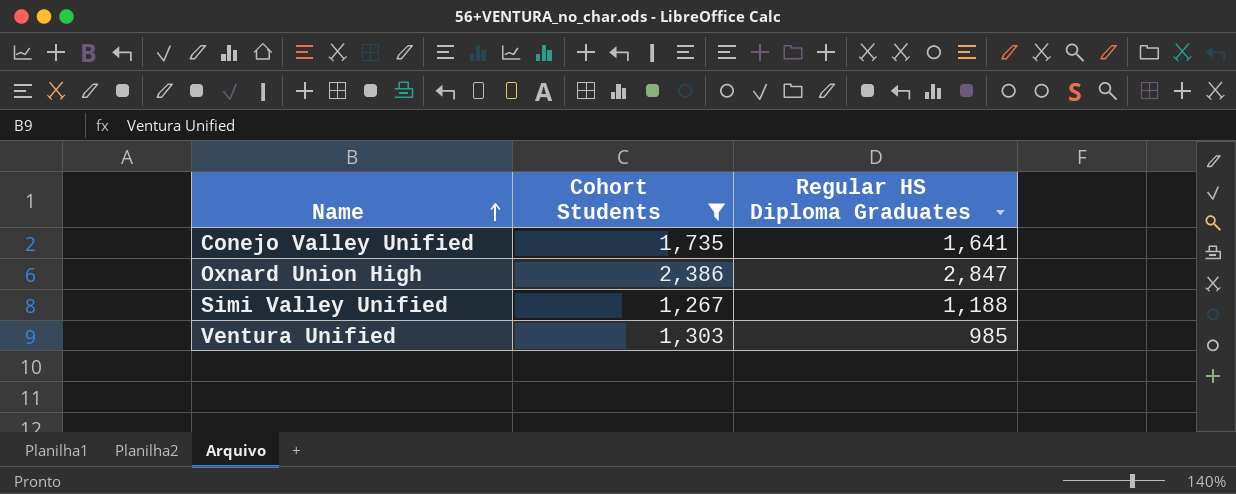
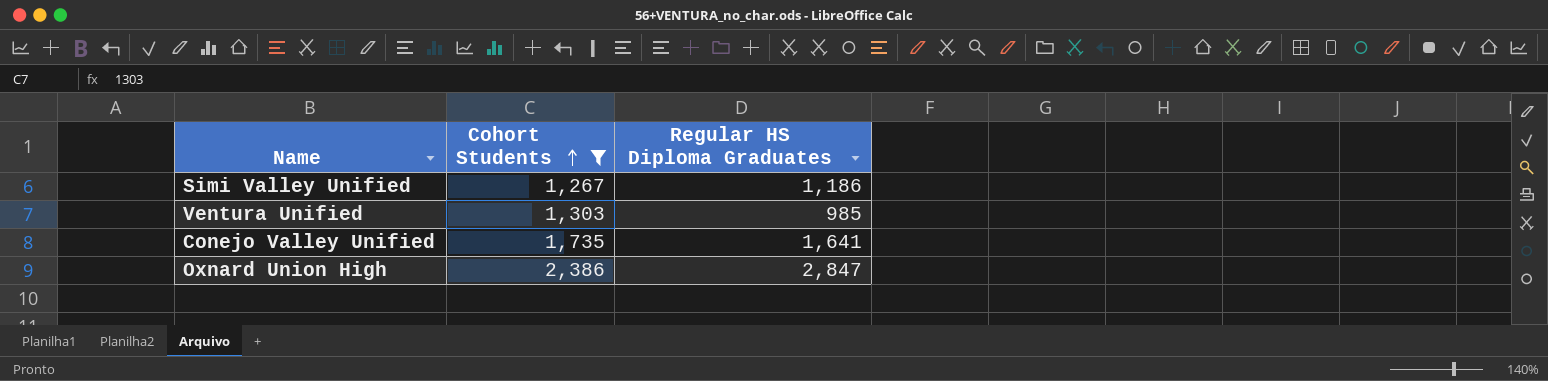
row order: Name ascending -> Cohort Students ascending
Simi Valley Unified | Regular HS Diploma Graduates: 1,188 -> 1,186

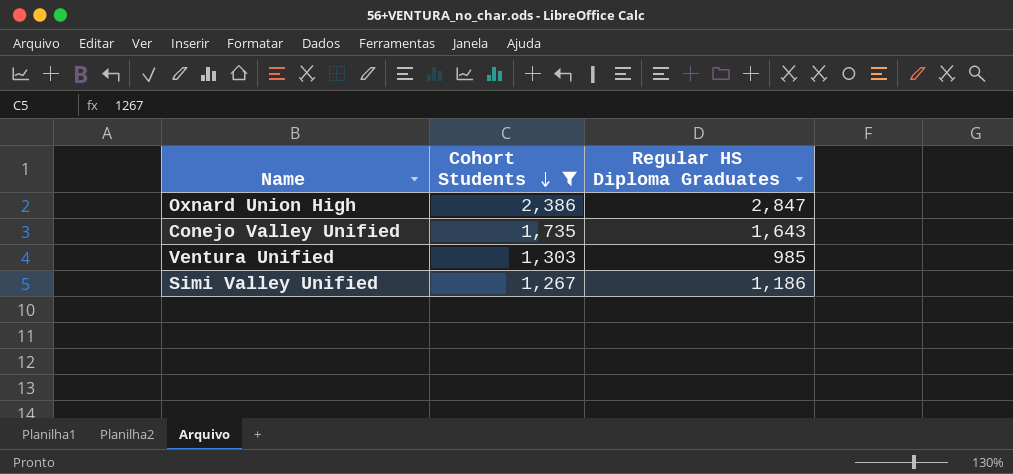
row order: Cohort Students ascending -> Cohort Students descending
Conejo Valley Unified | Regular HS Diploma Graduates: 1,641 -> 1,643

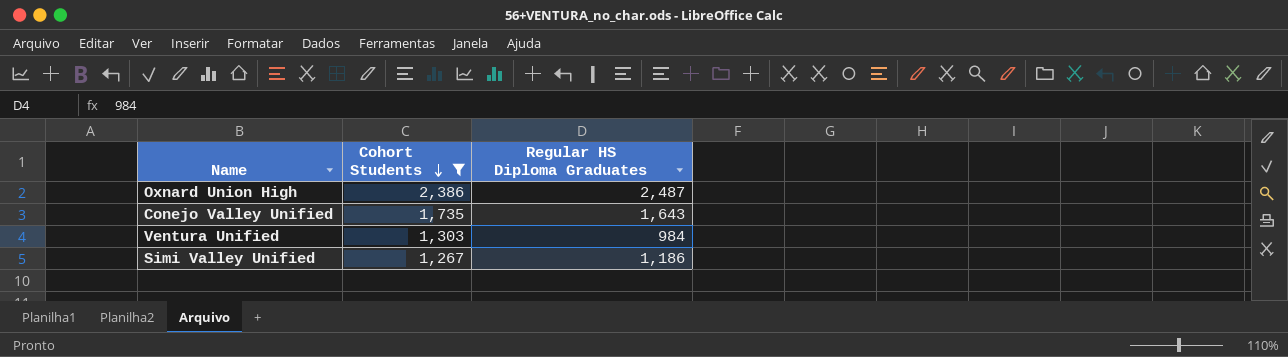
Oxnard Union High | Regular HS Diploma Graduates: 2,847 -> 2,487
Ventura Unified | Regular HS Diploma Graduates: 985 -> 984

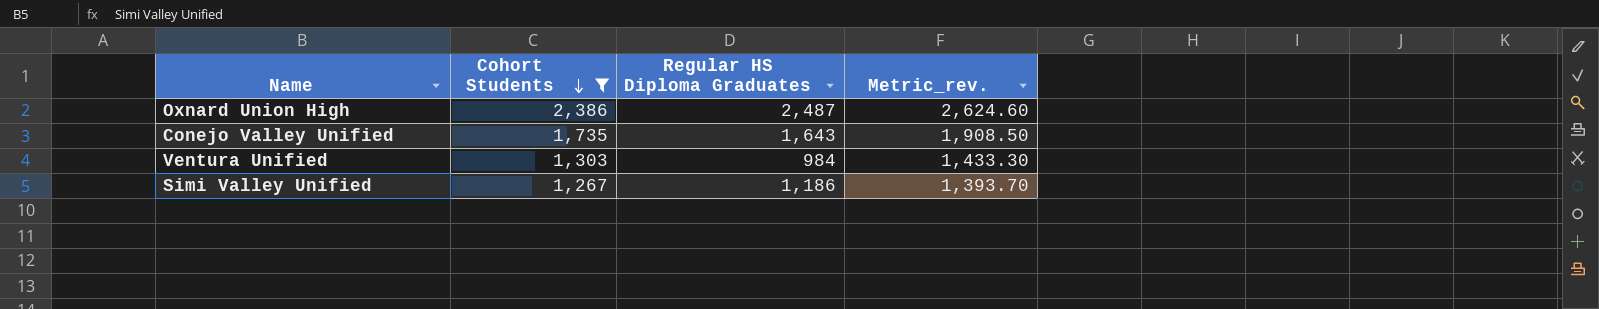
column Metric_rev. | formula: none -> [Cohort Students] * 1.1

